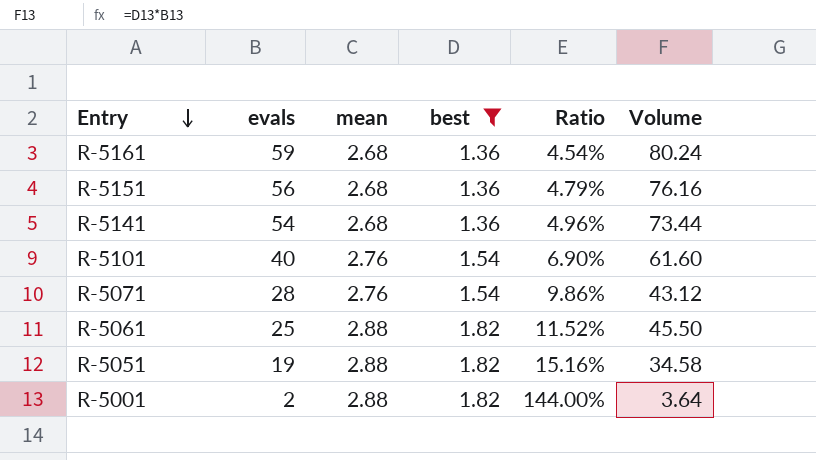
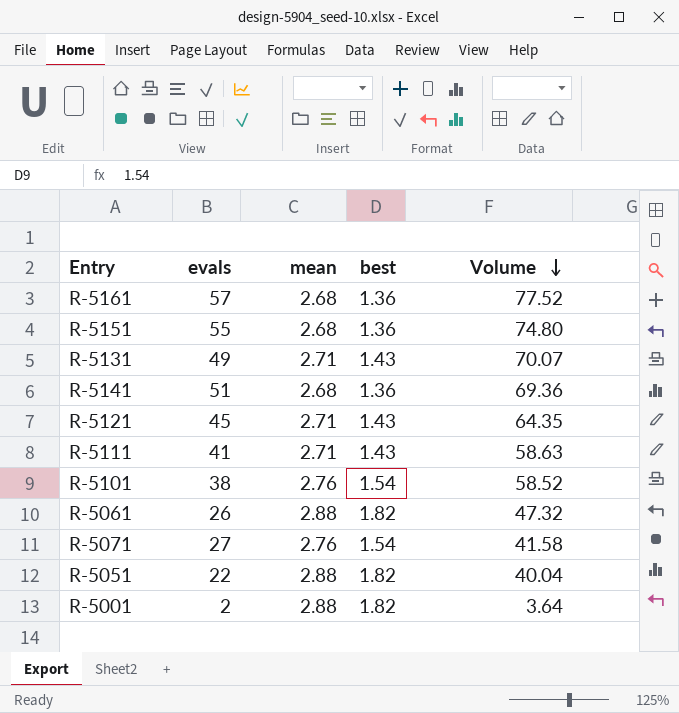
filter: best != 1.43 -> none
row order: Entry descending -> Volume descending
column Ratio | formula: [mean] / [evals] -> none
R-5161 | evals: 59 -> 57
R-5161 | Volume: 80.24 -> 77.52
R-5151 | evals: 56 -> 55
R-5151 | Volume: 76.16 -> 74.80
R-5141 | evals: 54 -> 51
R-5141 | Volume: 73.44 -> 69.36
R-5101 | evals: 40 -> 38
R-5101 | Volume: 61.60 -> 58.52
R-5061 | evals: 25 -> 26
R-5061 | Volume: 45.50 -> 47.32
R-5071 | evals: 28 -> 27
R-5071 | Volume: 43.12 -> 41.58
R-5051 | evals: 19 -> 22
R-5051 | Volume: 34.58 -> 40.04

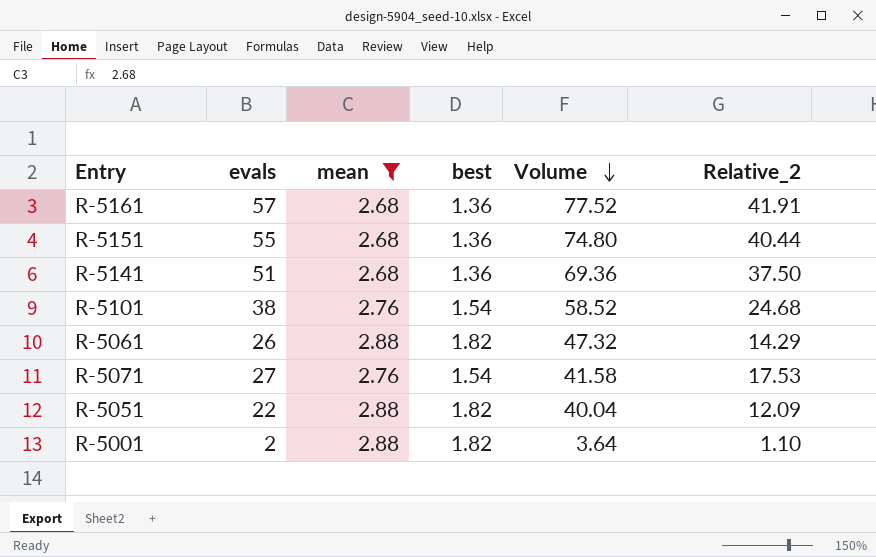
filter: none -> mean != 2.71
column Relative_2 | formula: none -> [evals] / [best]

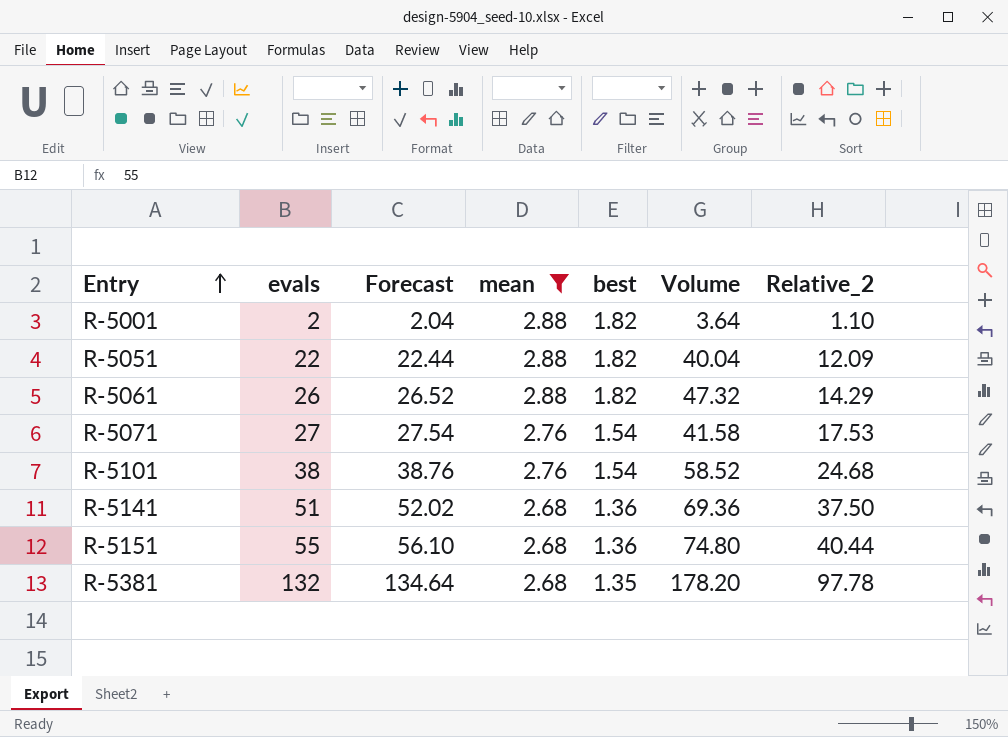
row order: Volume descending -> Entry ascending
column Forecast | formula: none -> [evals] * 1.02
row R-5161: 57 | 2.68 | 1.36 | 77.52 | 41.91 -> none
row R-5381: none -> 132 | 134.64 | 2.68 | 1.35 | 178.20 | 97.78

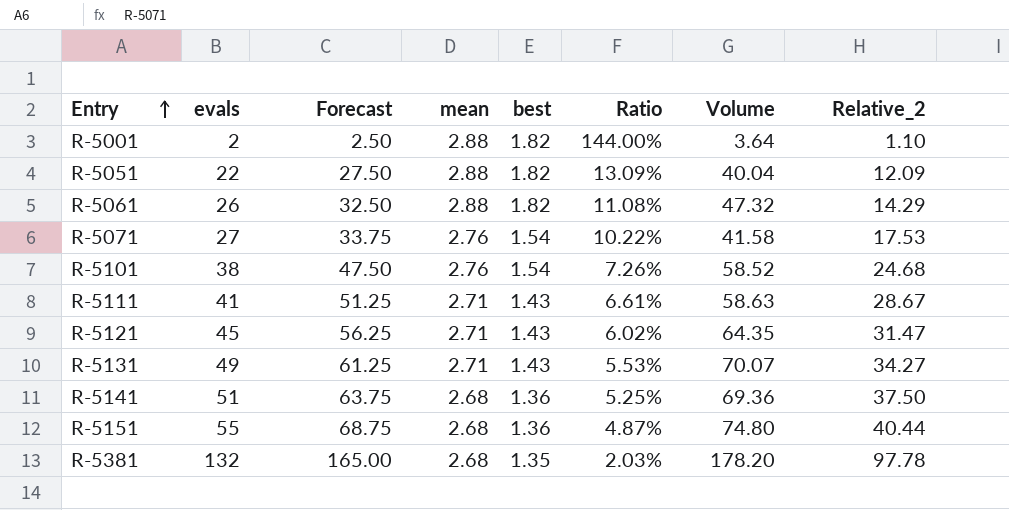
filter: mean != 2.71 -> none
column Forecast | formula: [evals] * 1.02 -> [evals] * 1.25
column Ratio | formula: none -> [mean] / [evals]

